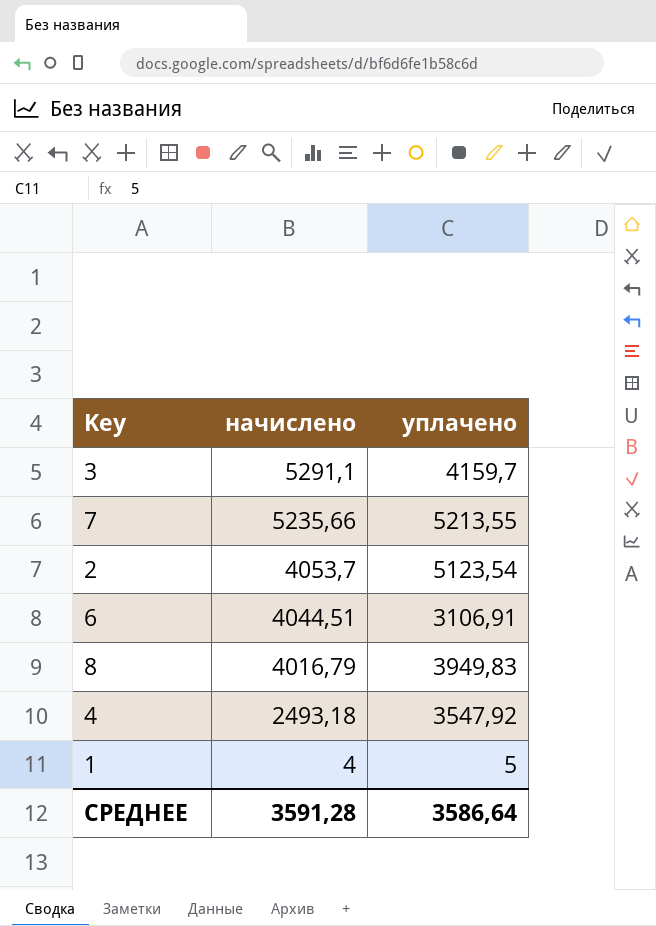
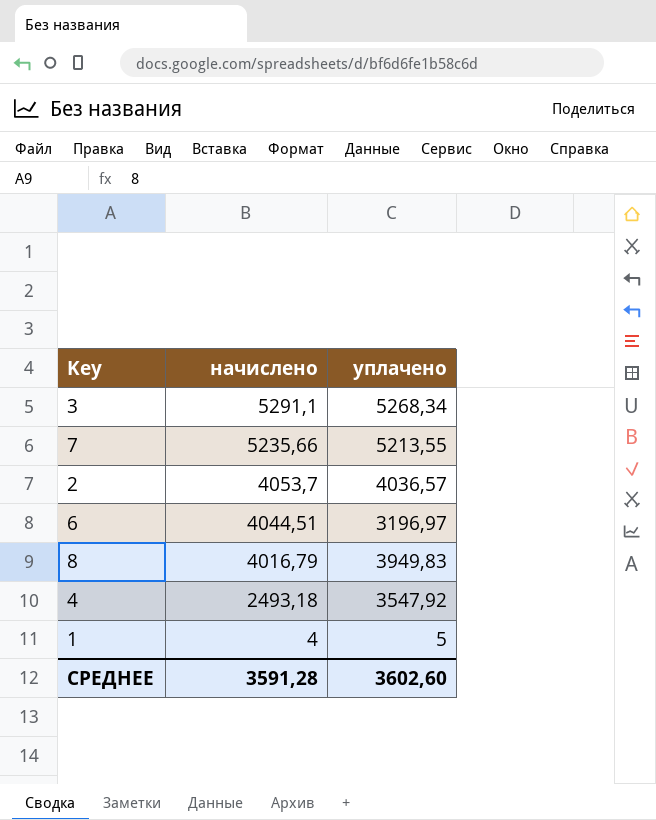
3 | уплачено: 4159,7 -> 5268,34
2 | уплачено: 5123,54 -> 4036,57
6 | уплачено: 3106,91 -> 3196,97
СРЕДНЕЕ | уплачено: 3586,64 -> 3602,60

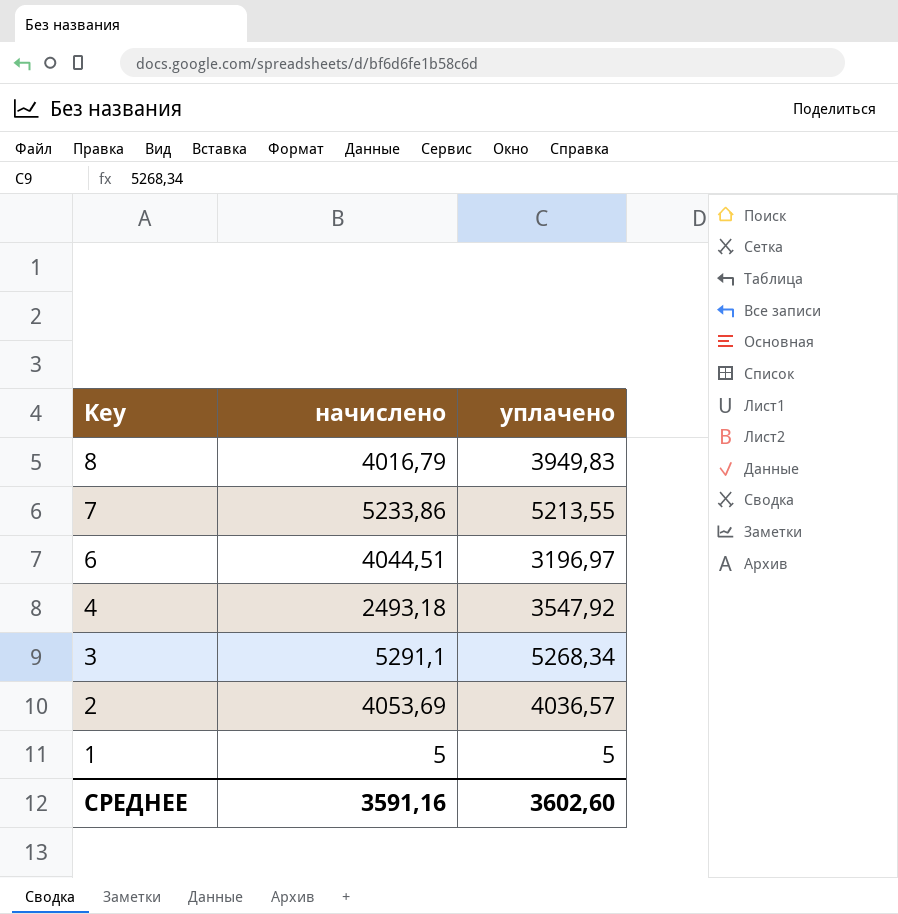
row order: начислено descending -> Key descending
7 | начислено: 5235,66 -> 5233,86
2 | начислено: 4053,7 -> 4053,69
1 | начислено: 4 -> 5
СРЕДНЕЕ | начислено: 3591,28 -> 3591,16

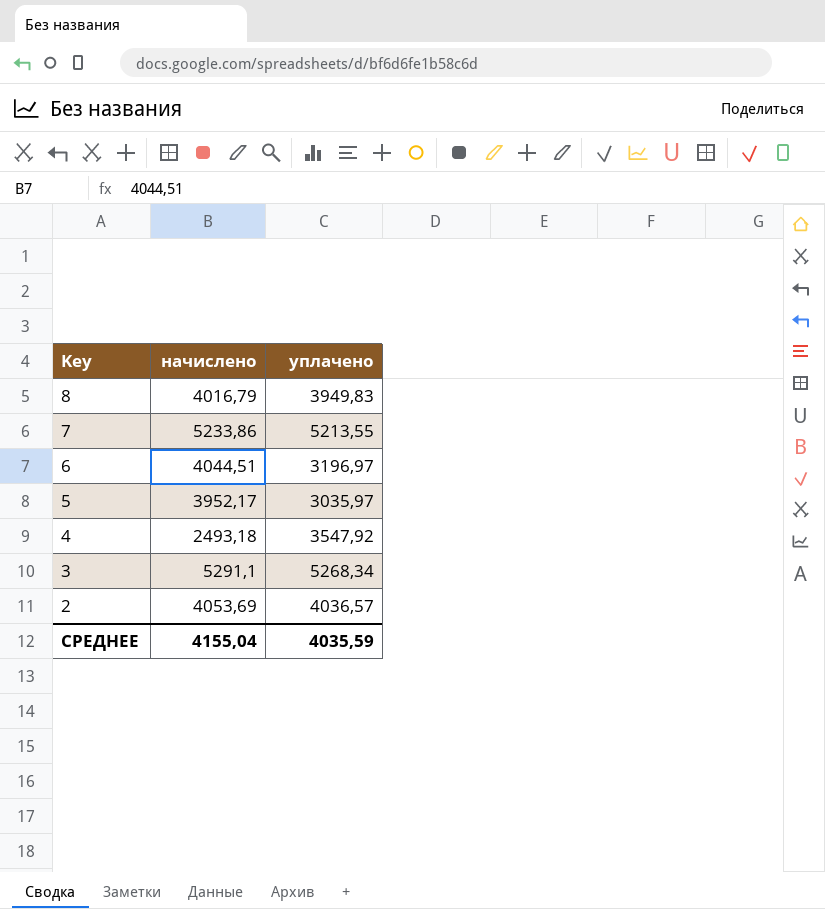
row 1: 5 | 5 -> none
row 5: none -> 3952,17 | 3035,97
СРЕДНЕЕ | начислено: 3591,16 -> 4155,04
СРЕДНЕЕ | уплачено: 3602,60 -> 4035,59

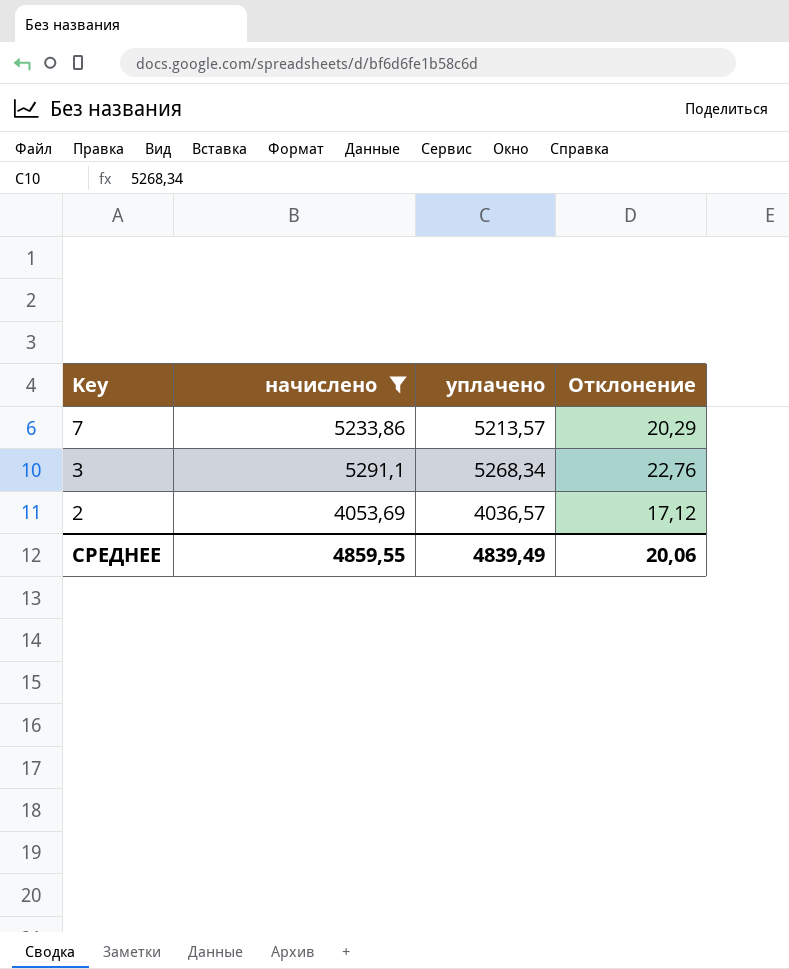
filter: none -> начислено >= 4053,69
column Отклонение | formula: none -> [начислено] - [уплачено]
7 | уплачено: 5213,55 -> 5213,57
СРЕДНЕЕ | начислено: 4155,04 -> 4859,55
СРЕДНЕЕ | уплачено: 4035,59 -> 4839,49

